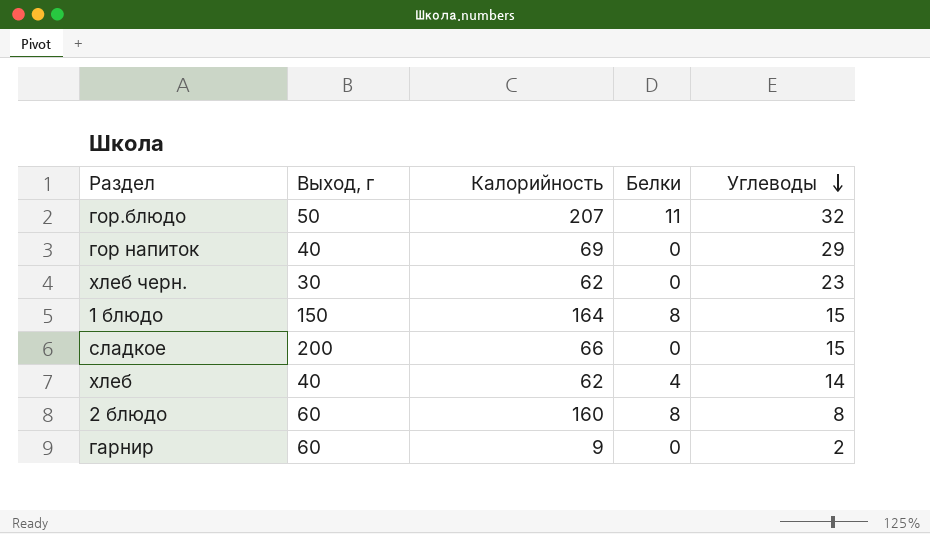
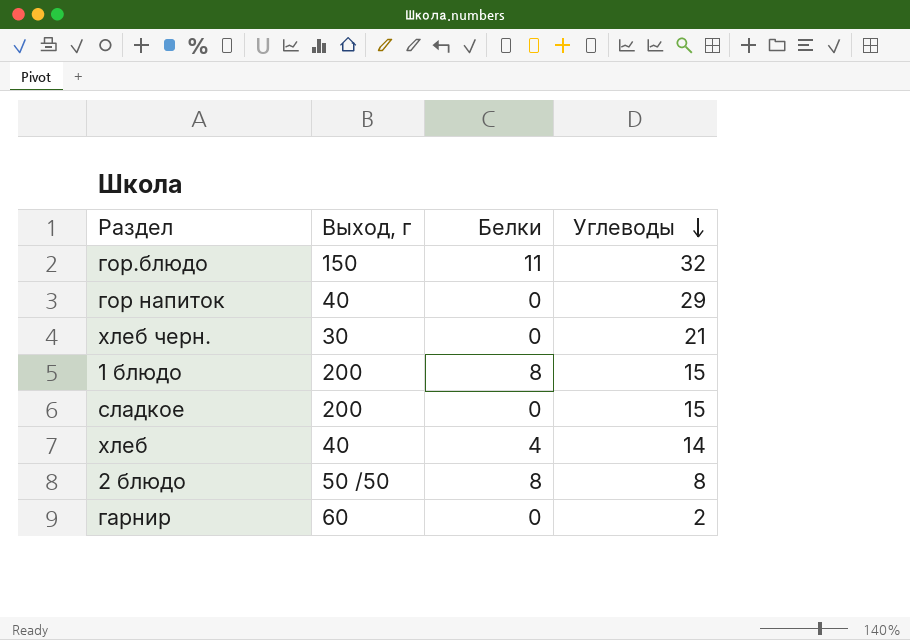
column Калорийность | position: 3 -> none
гор.блюдо | Выход, г: 50 -> 150
хлеб черн. | Углеводы: 23 -> 21
1 блюдо | Выход, г: 150 -> 200
2 блюдо | Выход, г: 60 -> 50 /50

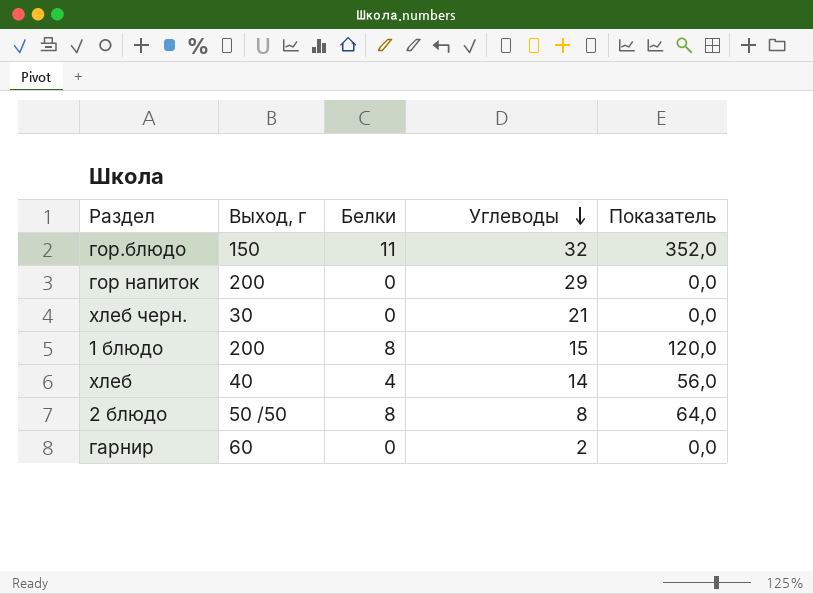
column Показатель | formula: none -> [Белки] * [Углеводы]
row сладкое: 200 | 0 | 15 -> none
гор напиток | Выход, г: 40 -> 200

